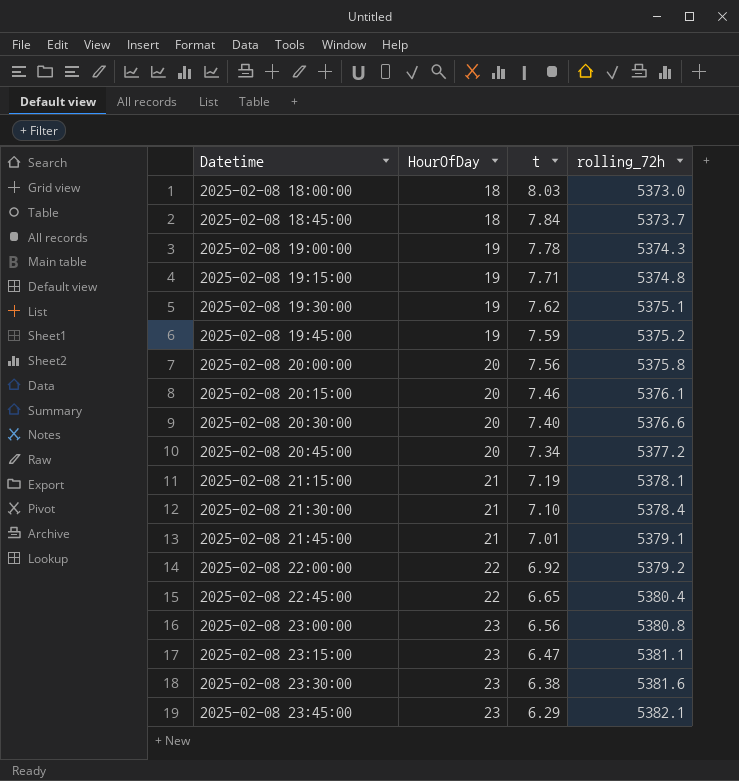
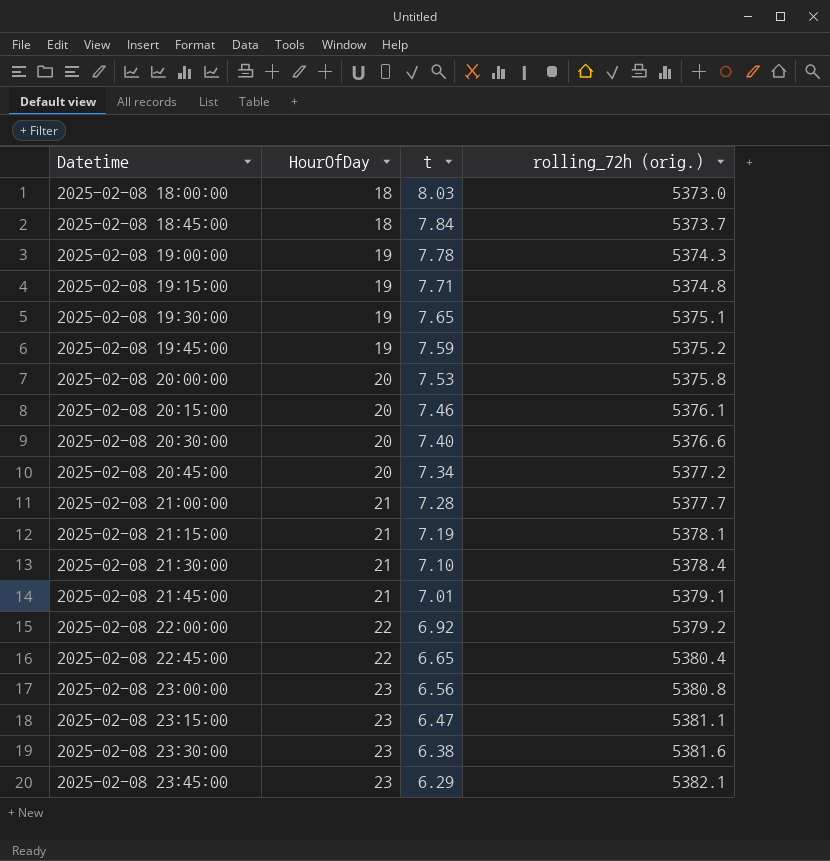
column name: rolling_72h -> rolling_72h (orig.)
2025-02-08 19:30:00 | t: 7.62 -> 7.65
2025-02-08 20:00:00 | t: 7.56 -> 7.53
row 2025-02-08 21:00:00: none -> 21 | 7.28 | 5377.7

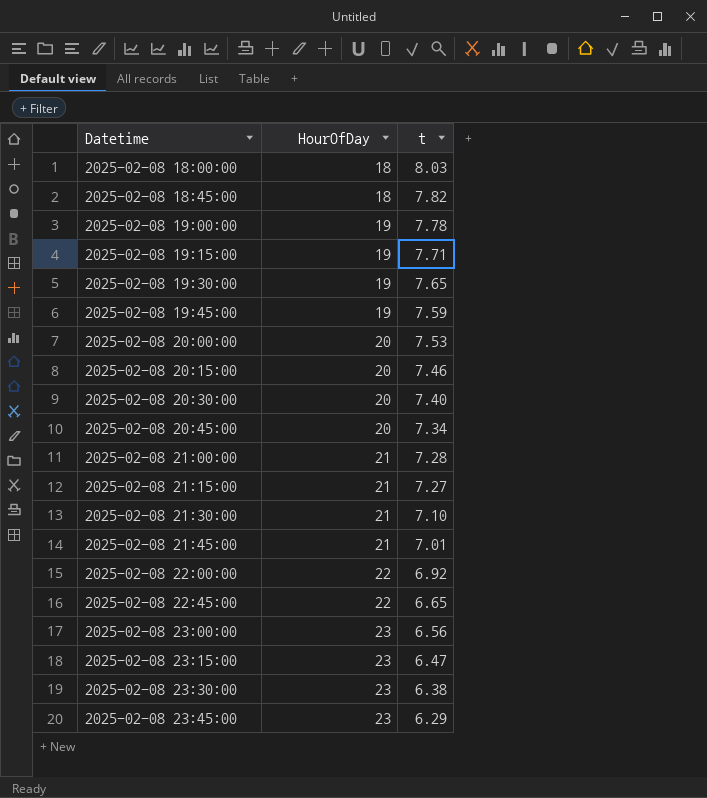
column rolling_72h (orig.) | position: 4 -> none
2025-02-08 18:45:00 | t: 7.84 -> 7.82
2025-02-08 21:15:00 | t: 7.19 -> 7.27

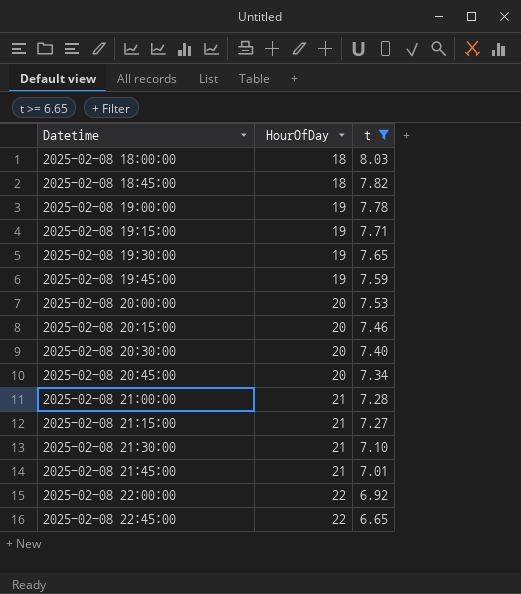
filter: none -> t >= 6.65

